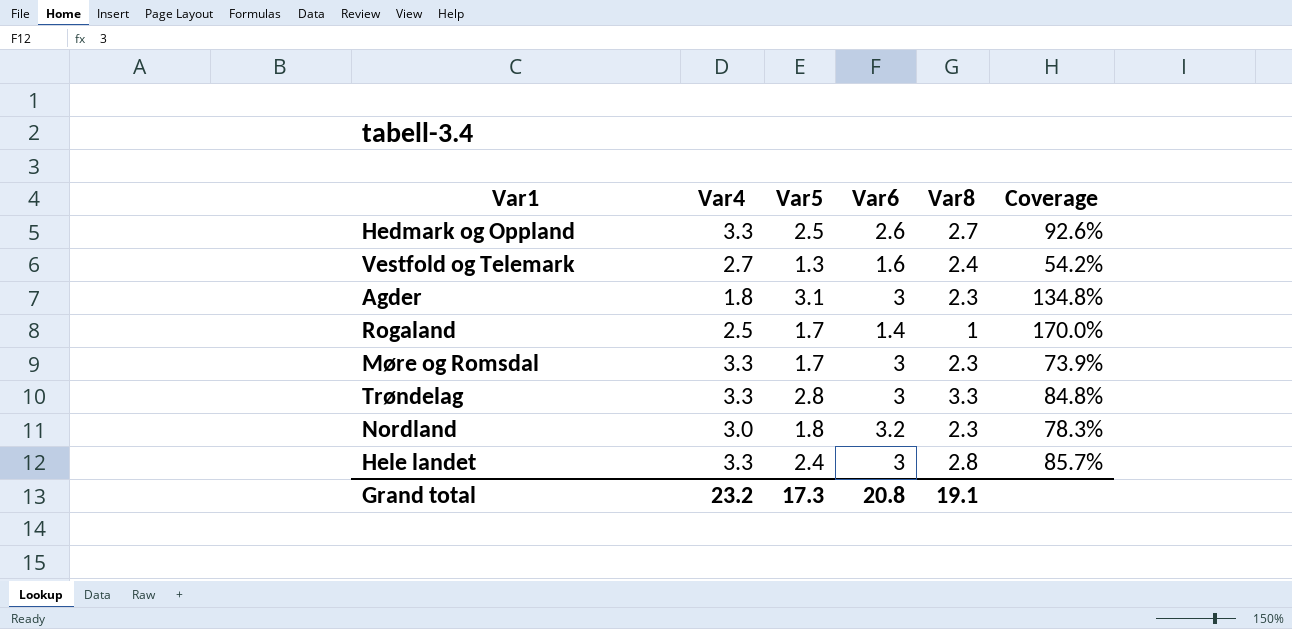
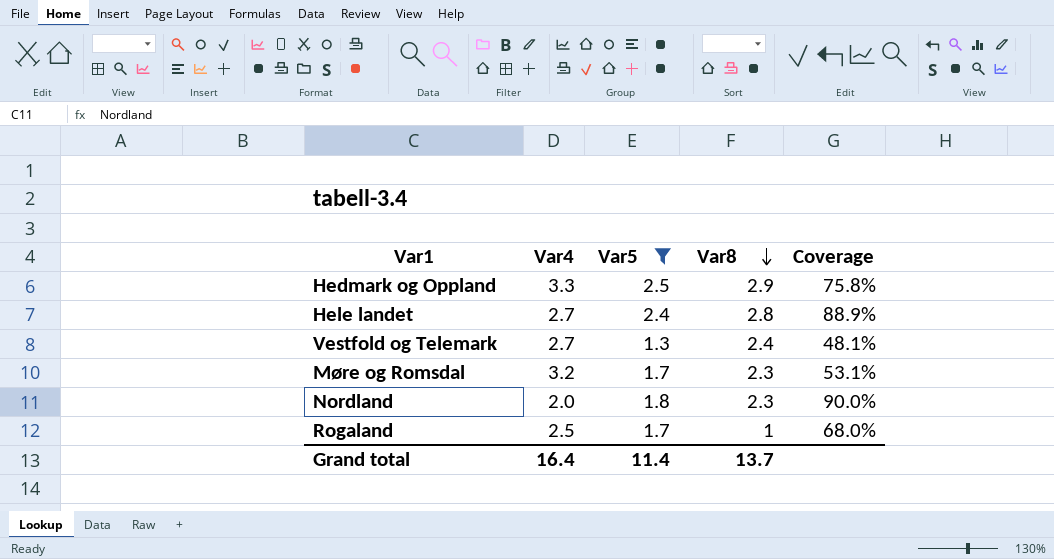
filter: none -> Var5 <= 2.5
row order: none -> Var8 descending
column Var6 | position: 4 -> none
column Coverage | formula: [Var5] / [Var8] -> [Var5] / [Var4]
Hedmark og Oppland | Var8: 2.7 -> 2.9
Hele landet | Var4: 3.3 -> 2.7
Møre og Romsdal | Var4: 3.3 -> 3.2
Nordland | Var4: 3.0 -> 2.0
Grand total | Var4: 23.2 -> 16.4
Grand total | Var5: 17.3 -> 11.4
Grand total | Var8: 19.1 -> 13.7

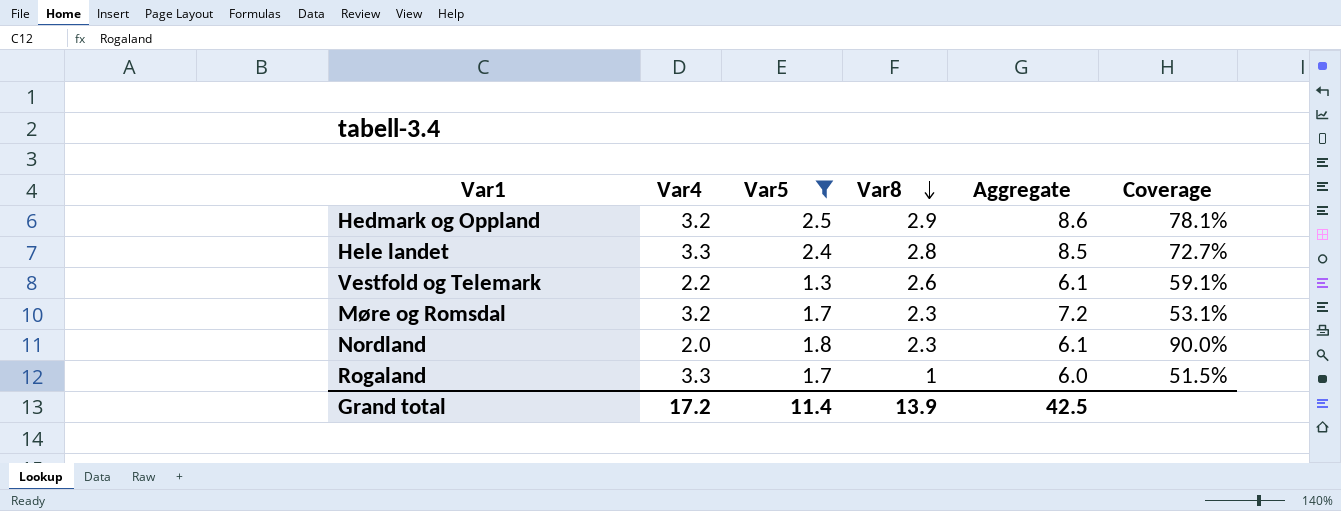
column Aggregate | formula: none -> [Var4] + [Var5] + [Var8]
Hedmark og Oppland | Var4: 3.3 -> 3.2
Hedmark og Oppland | Coverage: 75.8% -> 78.1%
Hele landet | Var4: 2.7 -> 3.3
Hele landet | Coverage: 88.9% -> 72.7%
Vestfold og Telemark | Var4: 2.7 -> 2.2
Vestfold og Telemark | Var8: 2.4 -> 2.6
Vestfold og Telemark | Coverage: 48.1% -> 59.1%
Rogaland | Var4: 2.5 -> 3.3
Rogaland | Coverage: 68.0% -> 51.5%
Grand total | Var4: 16.4 -> 17.2
Grand total | Var8: 13.7 -> 13.9

